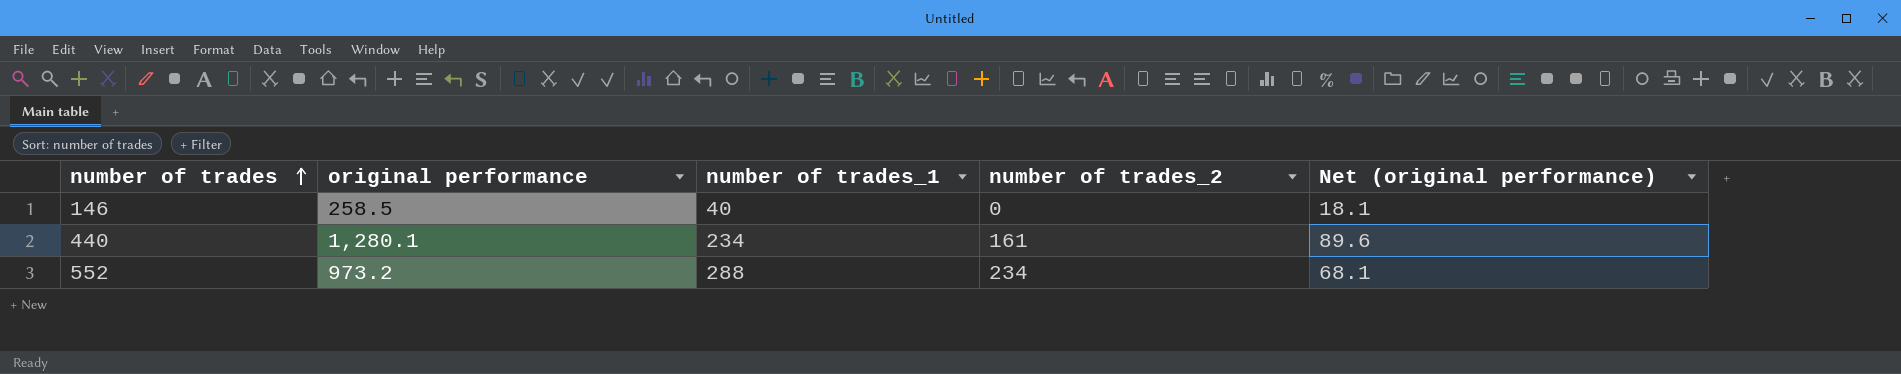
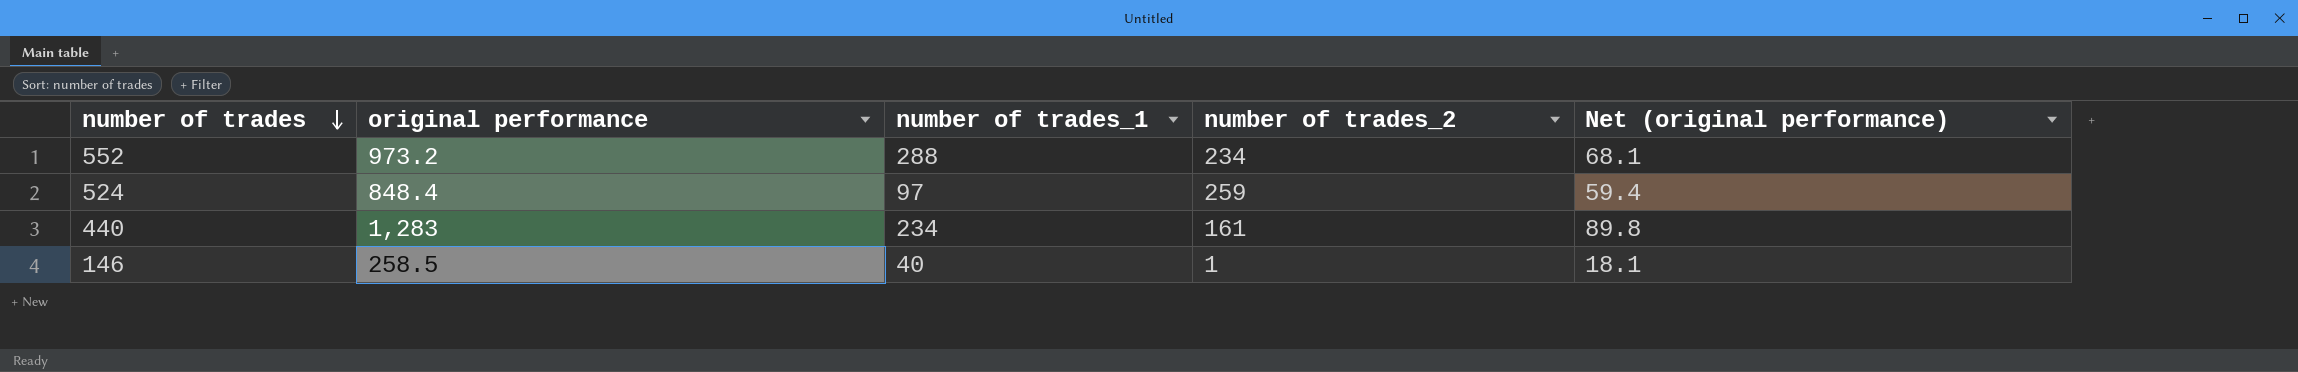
row order: number of trades ascending -> number of trades descending
row 524: none -> 848.4 | 97 | 259 | 59.4
440 | original performance: 1,280.1 -> 1,283
440 | Net (original performance): 89.6 -> 89.8
146 | number of trades_2: 0 -> 1

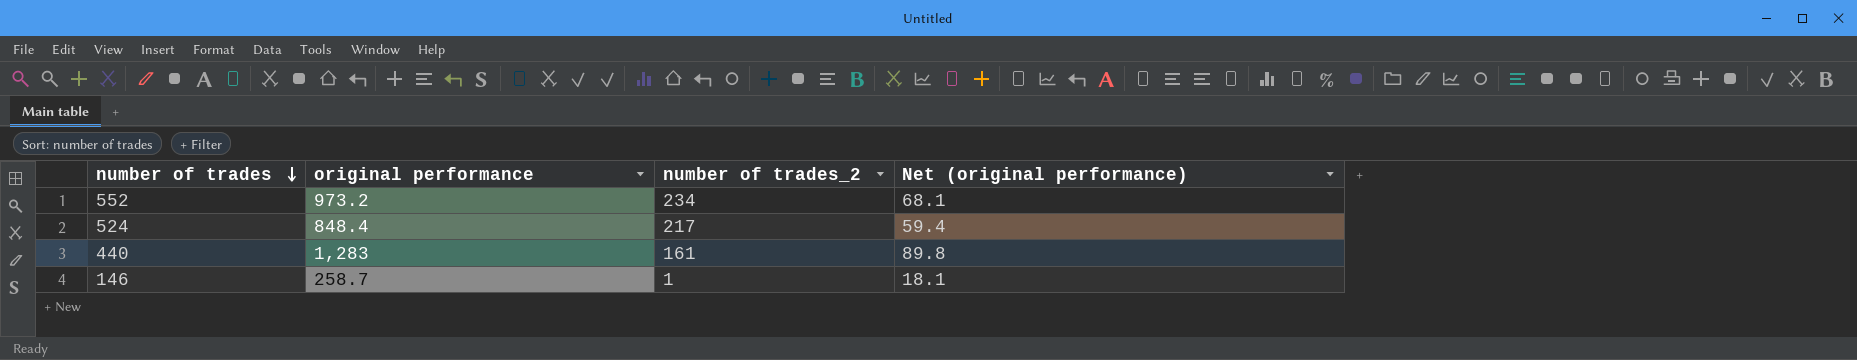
column number of trades_1 | position: 3 -> none
524 | number of trades_2: 259 -> 217
146 | original performance: 258.5 -> 258.7

